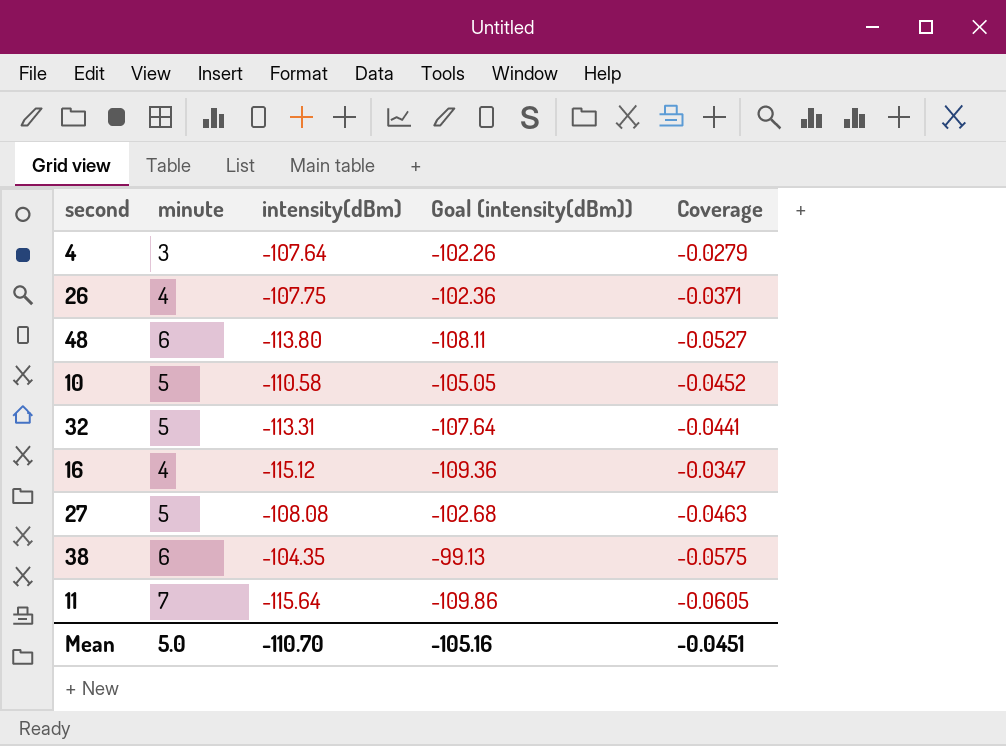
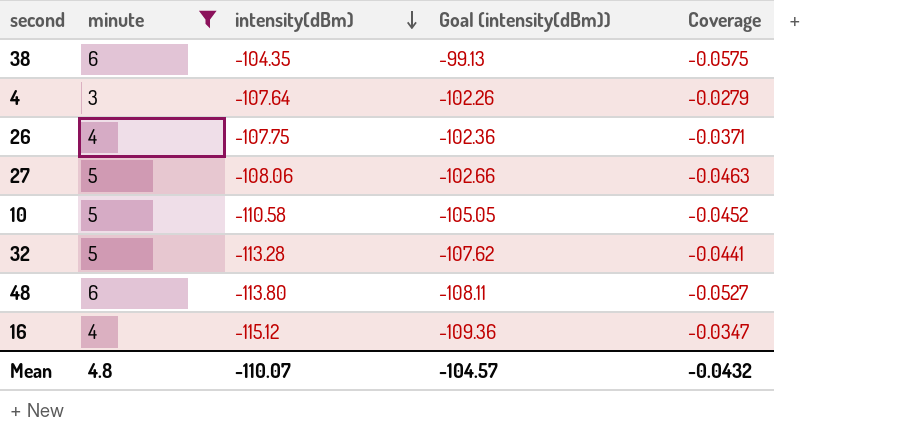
filter: none -> minute != 7
row order: none -> intensity(dBm) descending
27 | intensity(dBm): -108.08 -> -108.06
27 | Goal (intensity(dBm)): -102.68 -> -102.66
32 | intensity(dBm): -113.31 -> -113.28
32 | Goal (intensity(dBm)): -107.64 -> -107.62
Mean | minute: 5.0 -> 4.8
Mean | intensity(dBm): -110.70 -> -110.07
Mean | Goal (intensity(dBm)): -105.16 -> -104.57
Mean | Coverage: -0.0451 -> -0.0432

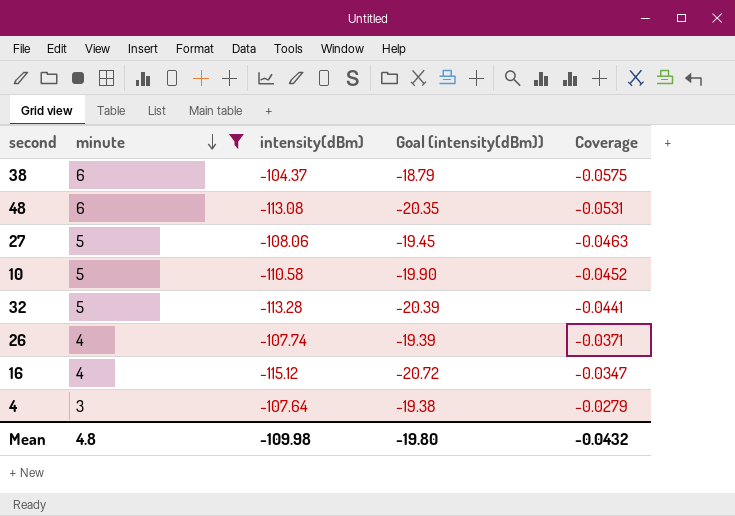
row order: intensity(dBm) descending -> minute descending
column Goal (intensity(dBm)) | formula: [intensity(dBm)] * 0.95 -> [intensity(dBm)] * 0.18
38 | intensity(dBm): -104.35 -> -104.37
48 | intensity(dBm): -113.80 -> -113.08
48 | Coverage: -0.0527 -> -0.0531
26 | intensity(dBm): -107.75 -> -107.74
Mean | intensity(dBm): -110.07 -> -109.98
Mean | Goal (intensity(dBm)): -104.57 -> -19.80

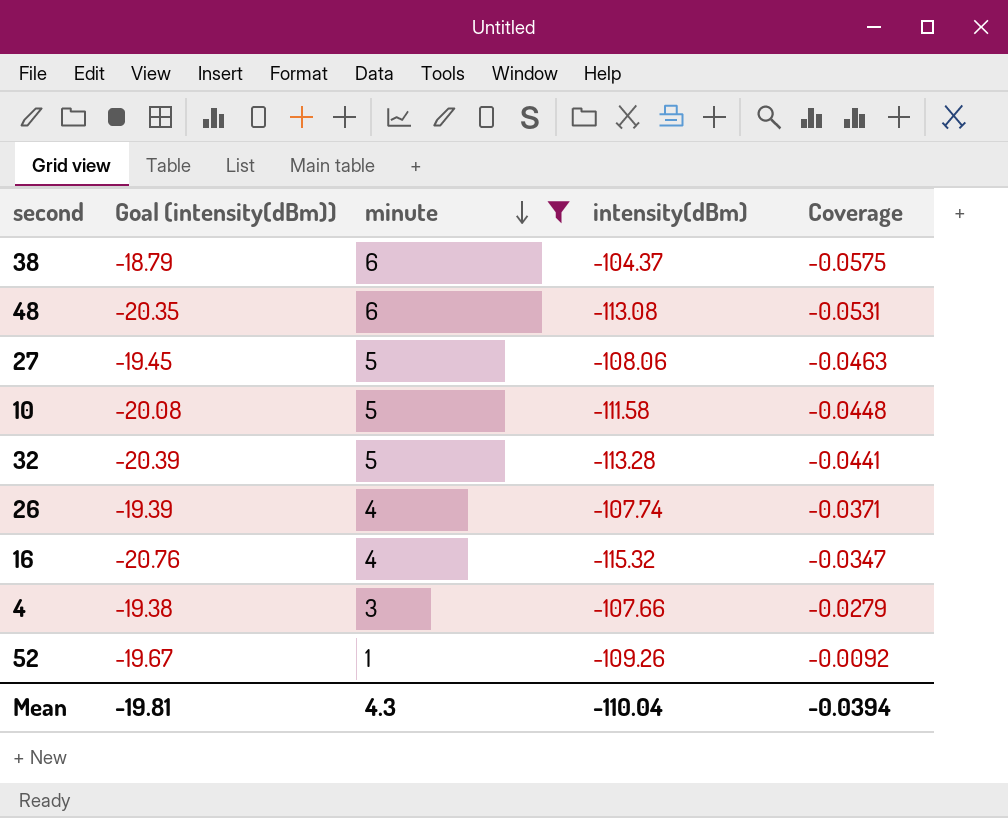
column Goal (intensity(dBm)) | position: 4 -> 2
10 | Goal (intensity(dBm)): -19.90 -> -20.08
10 | intensity(dBm): -110.58 -> -111.58
10 | Coverage: -0.0452 -> -0.0448
16 | Goal (intensity(dBm)): -20.72 -> -20.76
16 | intensity(dBm): -115.12 -> -115.32
4 | intensity(dBm): -107.64 -> -107.66
row 52: none -> -19.67 | 1 | -109.26 | -0.0092
Mean | Goal (intensity(dBm)): -19.80 -> -19.81
Mean | minute: 4.8 -> 4.3
Mean | intensity(dBm): -109.98 -> -110.04
Mean | Coverage: -0.0432 -> -0.0394

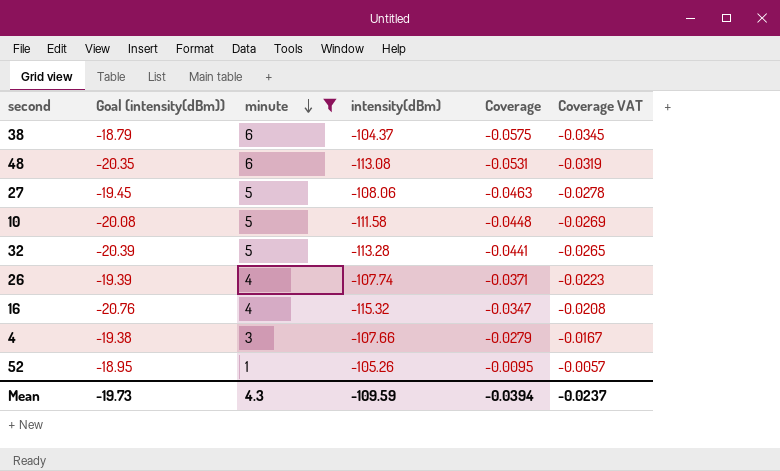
column Coverage VAT | formula: none -> [Coverage] * 0.6
52 | Goal (intensity(dBm)): -19.67 -> -18.95
52 | intensity(dBm): -109.26 -> -105.26
52 | Coverage: -0.0092 -> -0.0095
Mean | Goal (intensity(dBm)): -19.81 -> -19.73
Mean | intensity(dBm): -110.04 -> -109.59

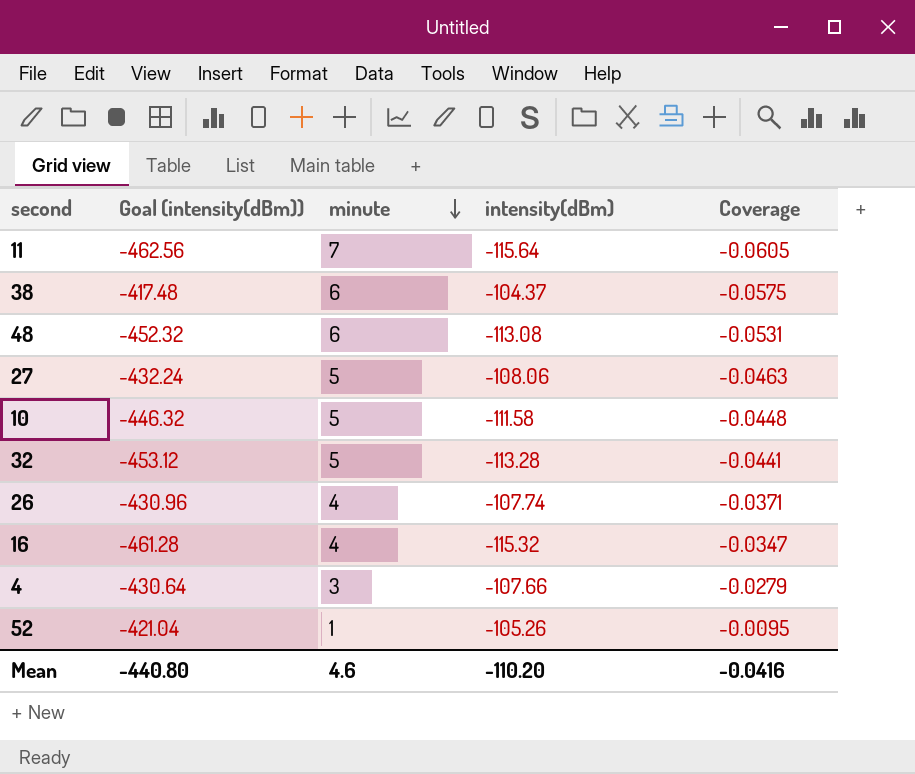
filter: minute != 7 -> none
column Coverage VAT | formula: [Coverage] * 0.6 -> none
column Goal (intensity(dBm)) | formula: [intensity(dBm)] * 0.18 -> [intensity(dBm)] * 4
Mean | Goal (intensity(dBm)): -19.73 -> -440.80
Mean | minute: 4.3 -> 4.6
Mean | intensity(dBm): -109.59 -> -110.20
Mean | Coverage: -0.0394 -> -0.0416

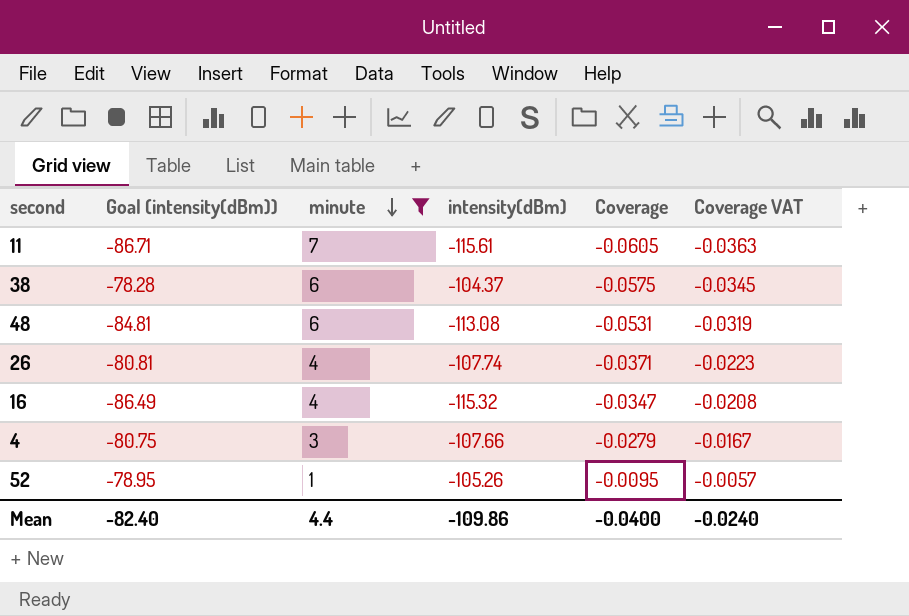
filter: none -> minute != 5
column Goal (intensity(dBm)) | formula: [intensity(dBm)] * 4 -> [intensity(dBm)] * 0.75
column Coverage VAT | formula: none -> [Coverage] * 0.6
11 | intensity(dBm): -115.64 -> -115.61
Mean | Goal (intensity(dBm)): -440.80 -> -82.40
Mean | minute: 4.6 -> 4.4
Mean | intensity(dBm): -110.20 -> -109.86
Mean | Coverage: -0.0416 -> -0.0400

